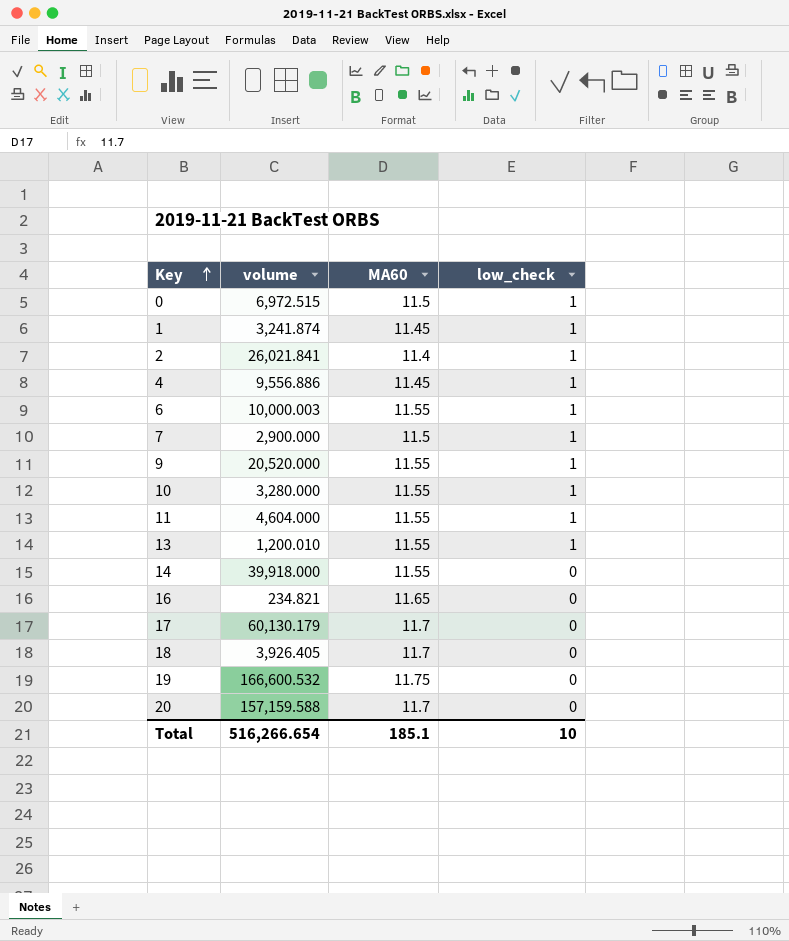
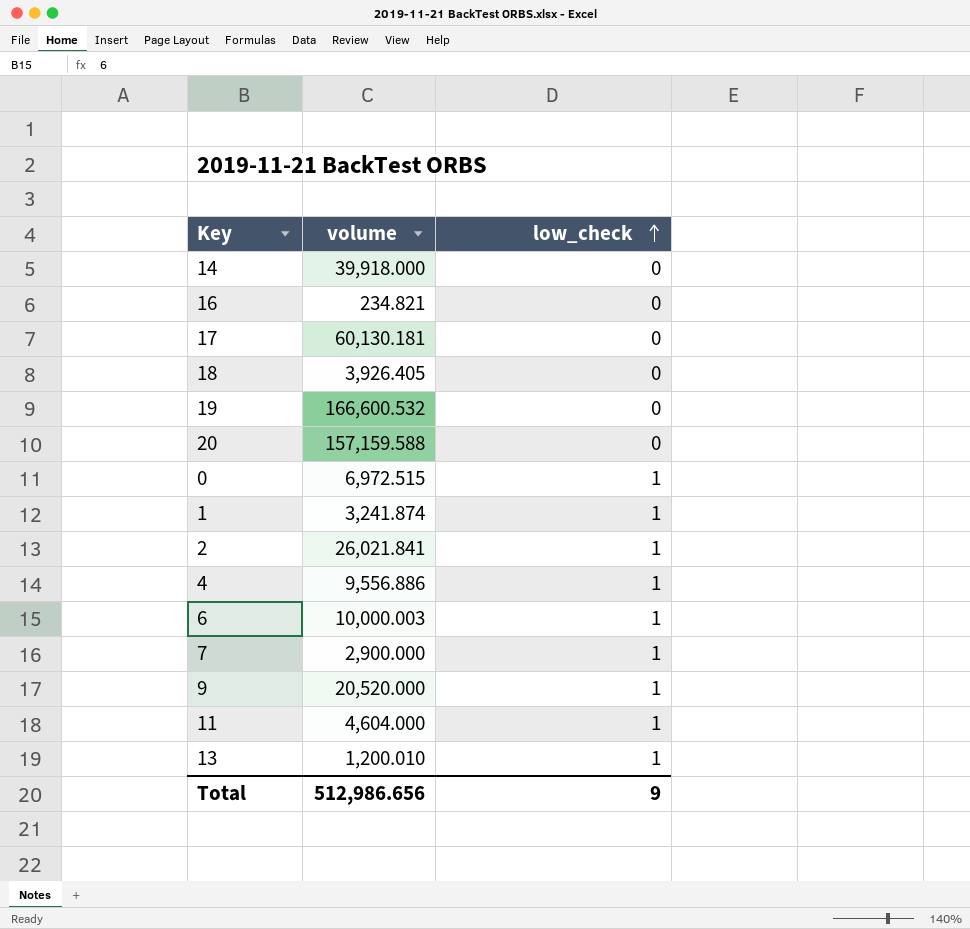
row order: Key ascending -> low_check ascending
column MA60 | position: 3 -> none
row 10: 3,280.000 | 11.55 | 1 -> none
17 | volume: 60,130.179 -> 60,130.181
Total | volume: 516,266.654 -> 512,986.656
Total | low_check: 10 -> 9

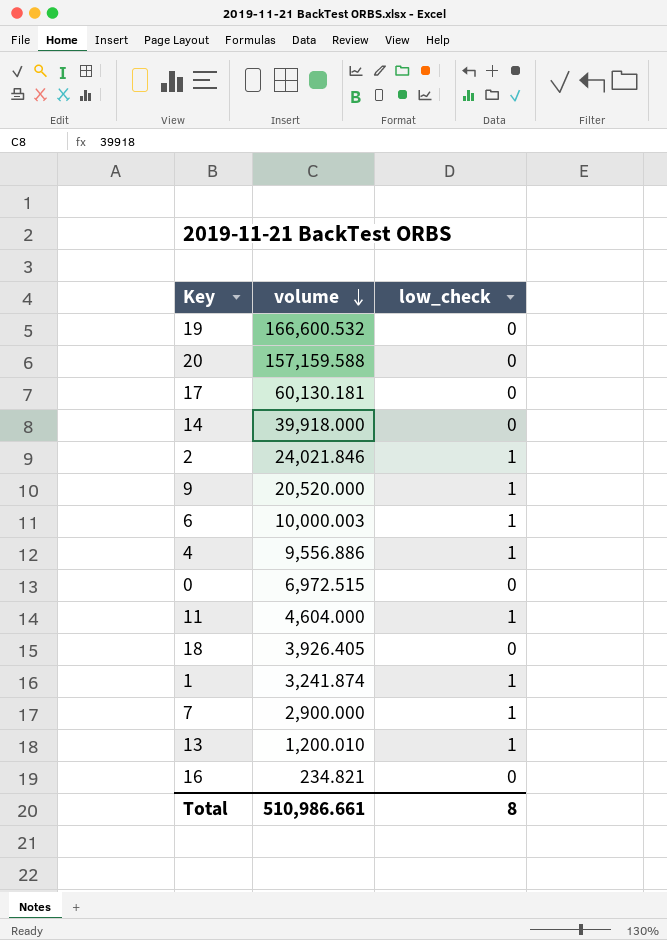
row order: low_check ascending -> volume descending
2 | volume: 26,021.841 -> 24,021.846
0 | low_check: 1 -> 0
Total | volume: 512,986.656 -> 510,986.661
Total | low_check: 9 -> 8

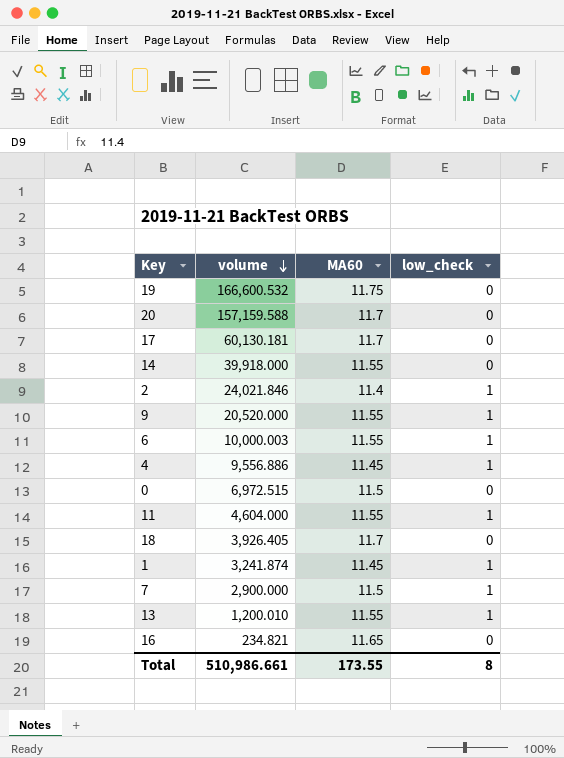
column MA60 | position: none -> 3

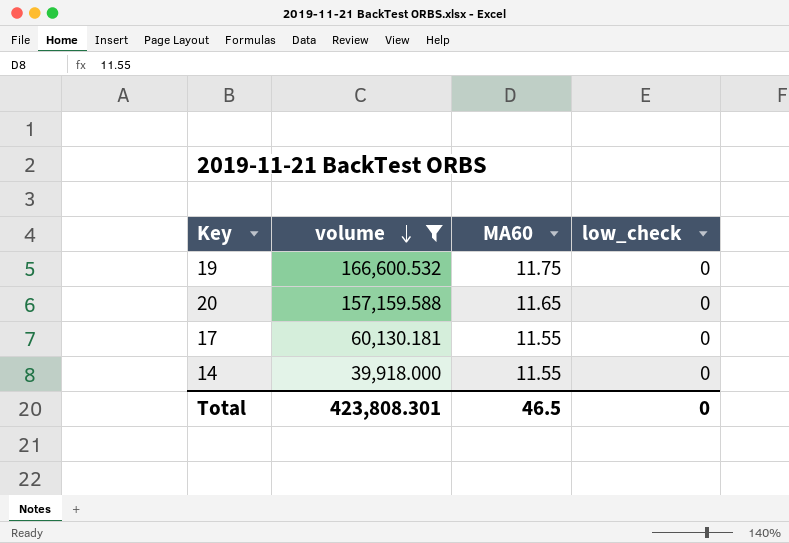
filter: none -> volume >= 39,918.000
20 | MA60: 11.7 -> 11.65
17 | MA60: 11.7 -> 11.55
Total | volume: 510,986.661 -> 423,808.301
Total | MA60: 173.55 -> 46.5
Total | low_check: 8 -> 0

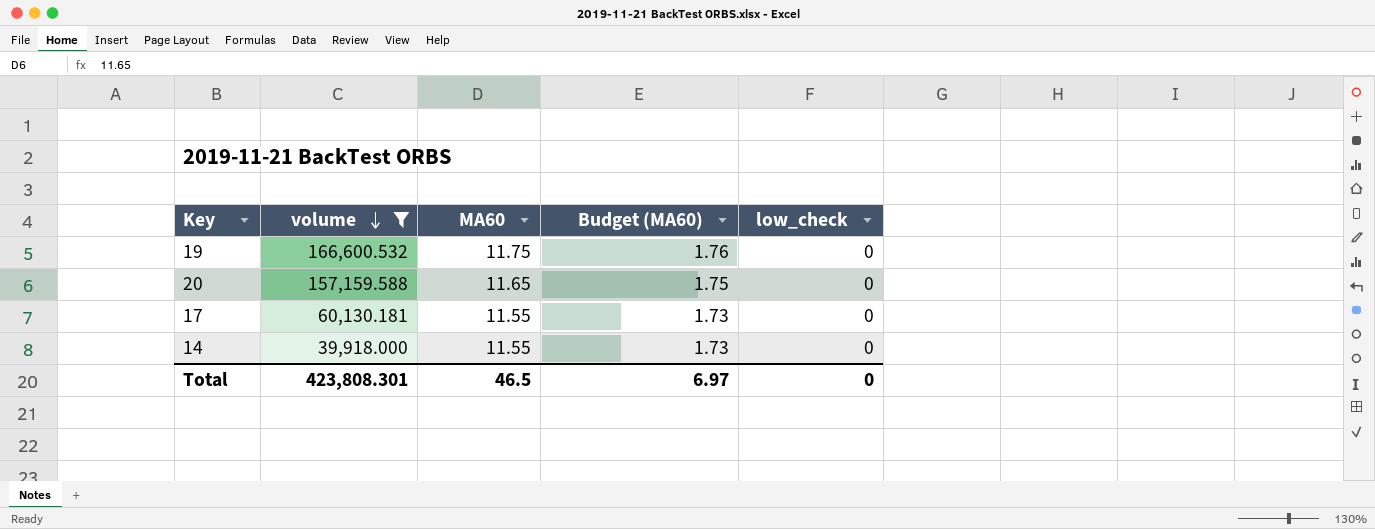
column Budget (MA60) | formula: none -> [MA60] * 0.15

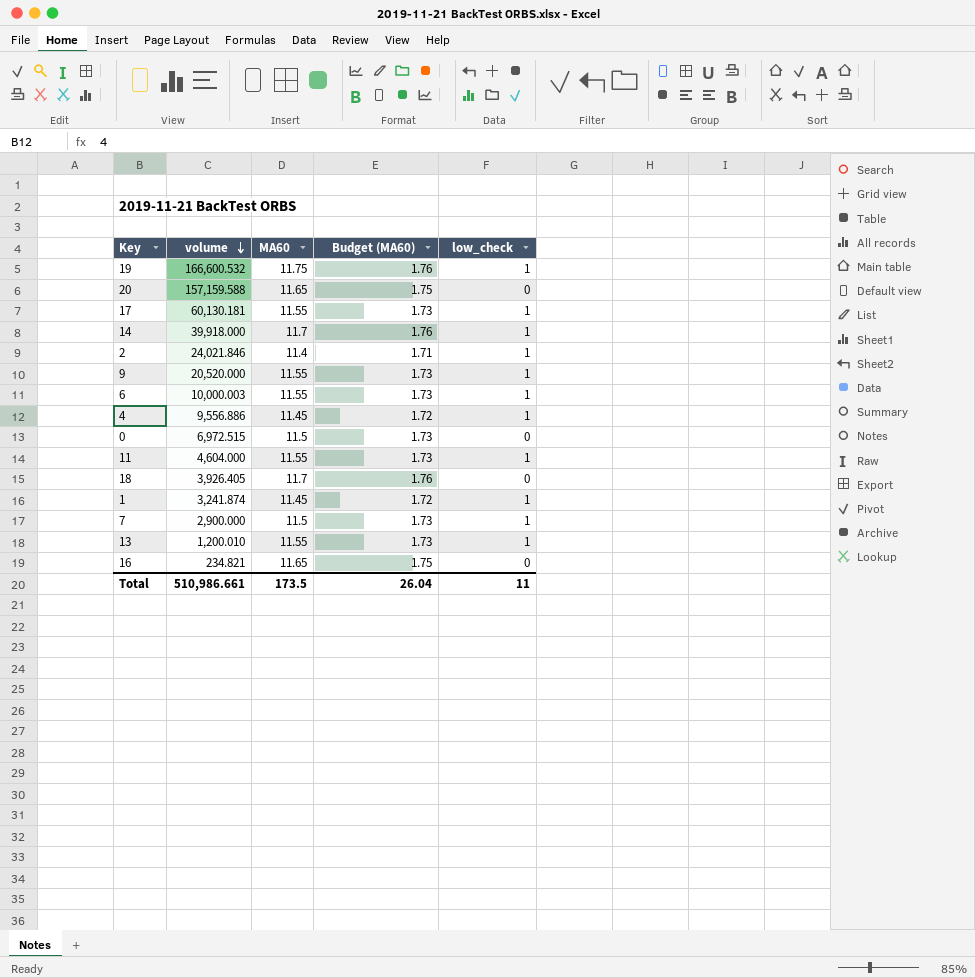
filter: volume >= 39,918.000 -> none
19 | low_check: 0 -> 1
17 | low_check: 0 -> 1
14 | MA60: 11.55 -> 11.7
14 | Budget (MA60): 1.73 -> 1.76
14 | low_check: 0 -> 1
Total | volume: 423,808.301 -> 510,986.661
Total | MA60: 46.5 -> 173.5
Total | Budget (MA60): 6.97 -> 26.04
Total | low_check: 0 -> 11

